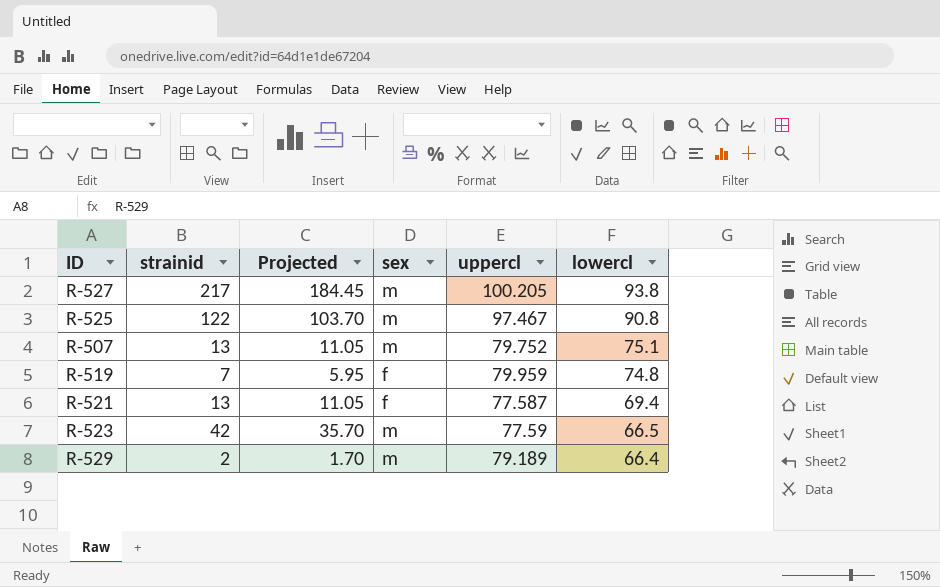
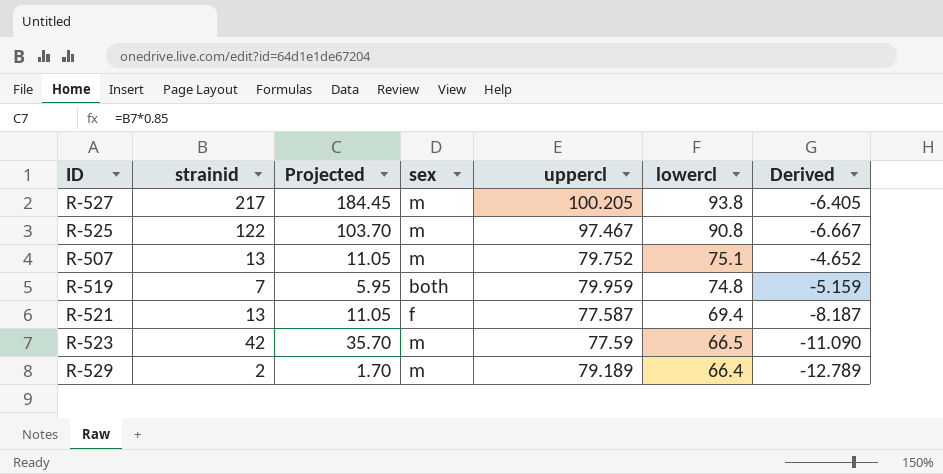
column Derived | formula: none -> [lowercl] - [uppercl]
R-519 | sex: f -> both

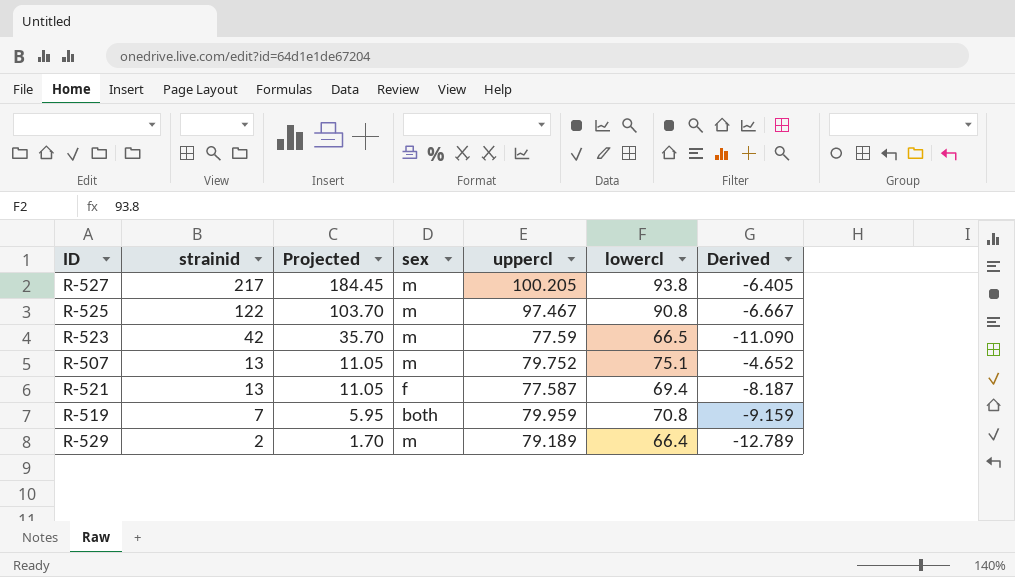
row order: lowercl descending -> strainid descending
R-519 | lowercl: 74.8 -> 70.8
R-519 | Derived: -5.159 -> -9.159

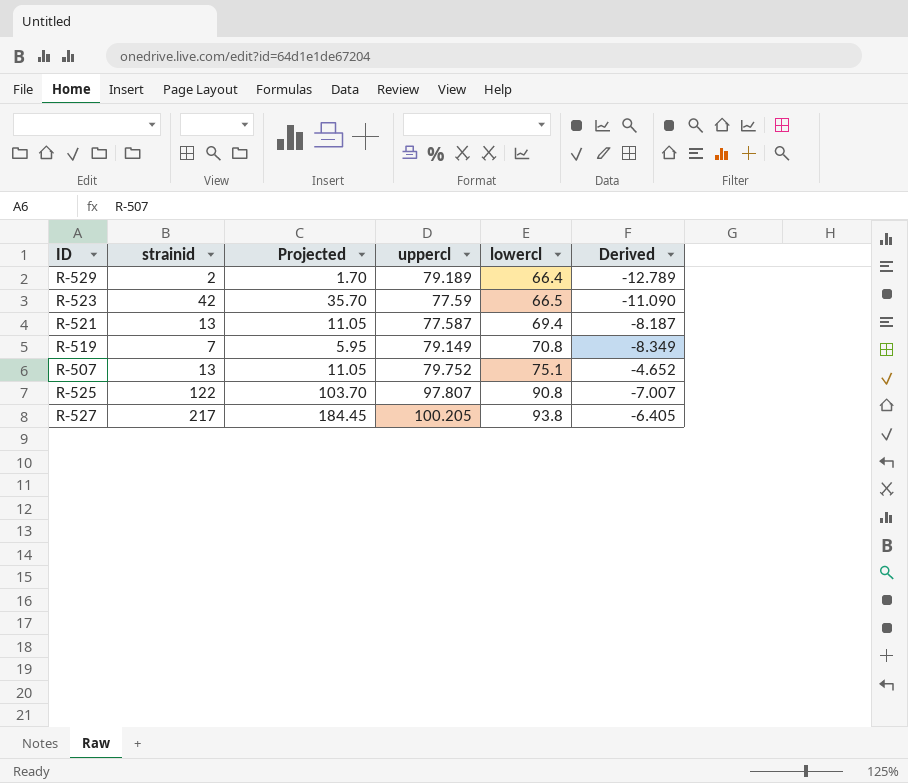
row order: strainid descending -> lowercl ascending
column sex | position: 4 -> none
R-519 | uppercl: 79.959 -> 79.149
R-519 | Derived: -9.159 -> -8.349
R-525 | uppercl: 97.467 -> 97.807
R-525 | Derived: -6.667 -> -7.007

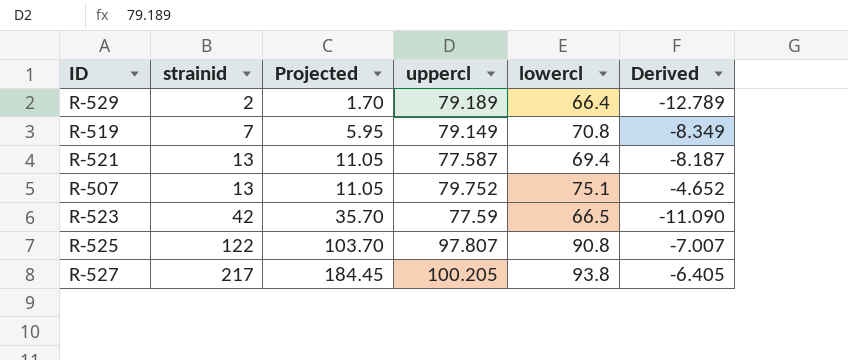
row order: lowercl ascending -> strainid ascending

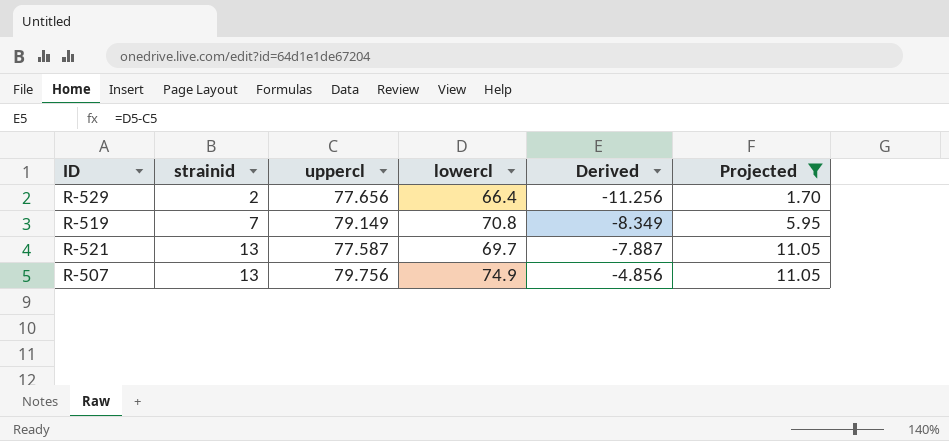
filter: none -> Projected <= 11.05
column Projected | position: 3 -> 6
R-529 | uppercl: 79.189 -> 77.656
R-529 | Derived: -12.789 -> -11.256
R-521 | lowercl: 69.4 -> 69.7
R-521 | Derived: -8.187 -> -7.887
R-507 | uppercl: 79.752 -> 79.756
R-507 | lowercl: 75.1 -> 74.9
R-507 | Derived: -4.652 -> -4.856

